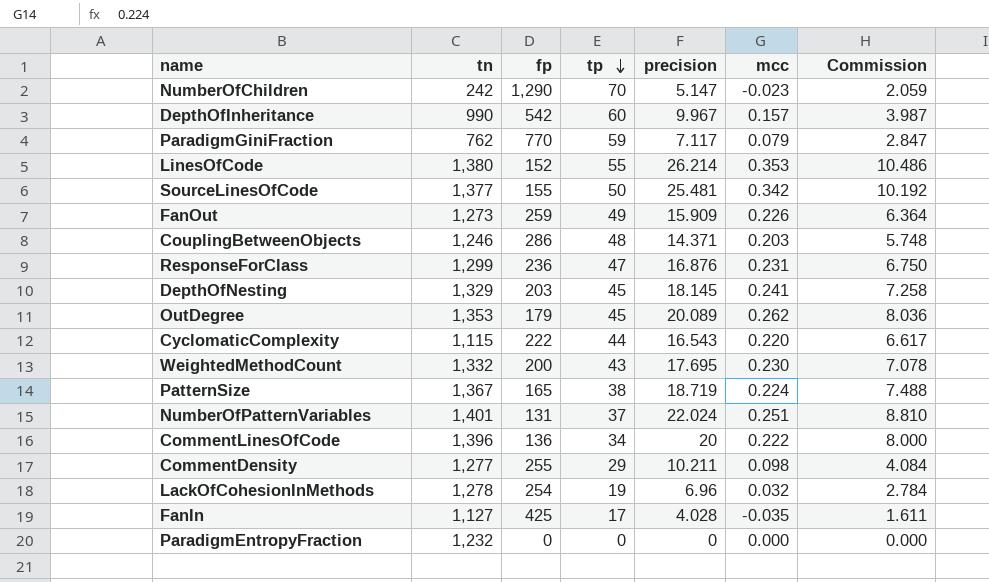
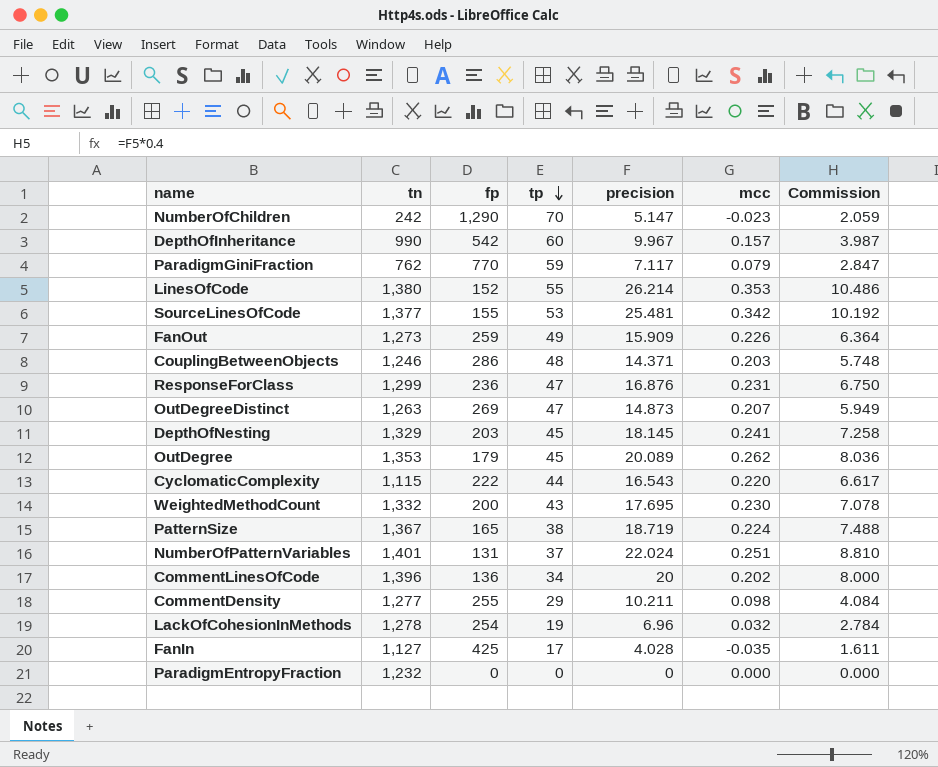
SourceLinesOfCode | tp: 50 -> 53
row OutDegreeDistinct: none -> 1,263 | 269 | 47 | 14.873 | 0.207 | 5.949
CommentLinesOfCode | mcc: 0.222 -> 0.202

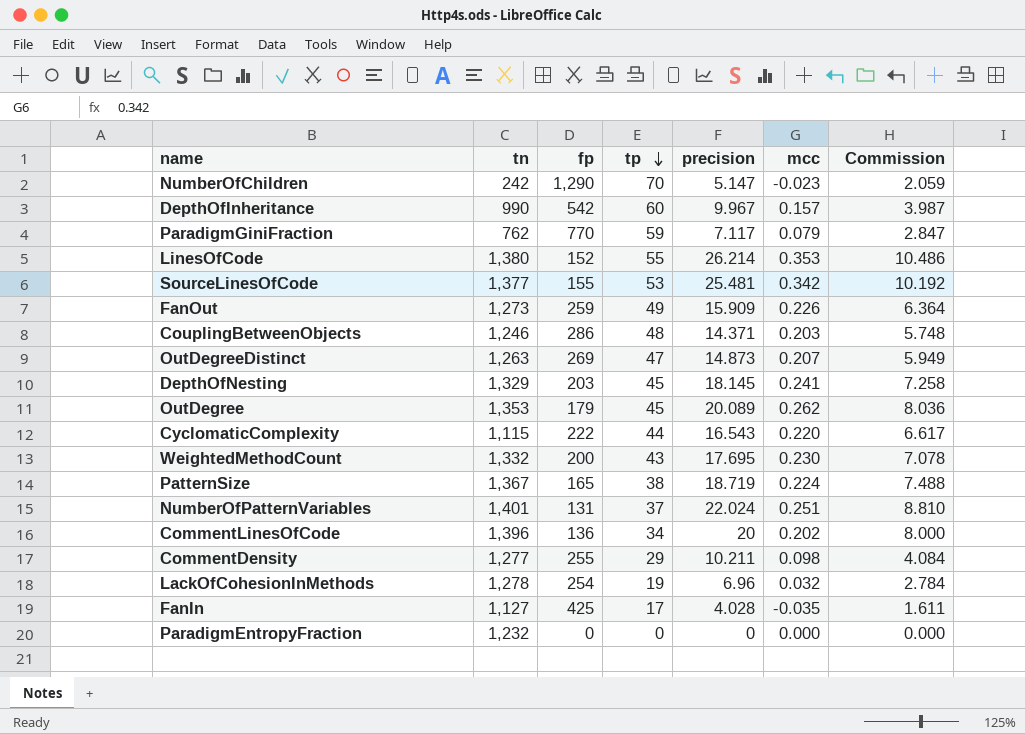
row ResponseForClass: 1,299 | 236 | 47 | 16.876 | 0.231 | 6.750 -> none

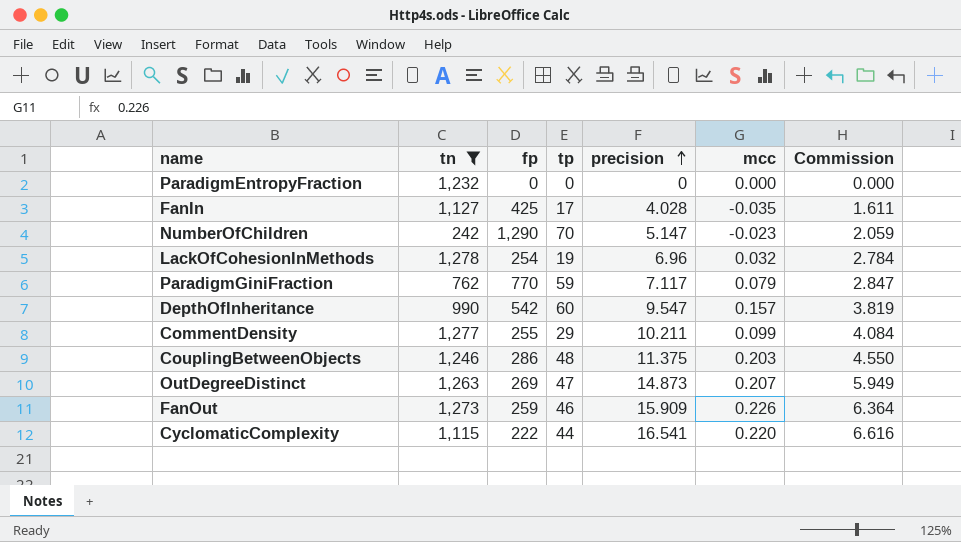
filter: none -> tn <= 1,278
row order: tp descending -> precision ascending
DepthOfInheritance | precision: 9.967 -> 9.547
DepthOfInheritance | Commission: 3.987 -> 3.819
CommentDensity | mcc: 0.098 -> 0.099
CouplingBetweenObjects | precision: 14.371 -> 11.375
CouplingBetweenObjects | Commission: 5.748 -> 4.550
FanOut | tp: 49 -> 46
CyclomaticComplexity | precision: 16.543 -> 16.541
CyclomaticComplexity | Commission: 6.617 -> 6.616

